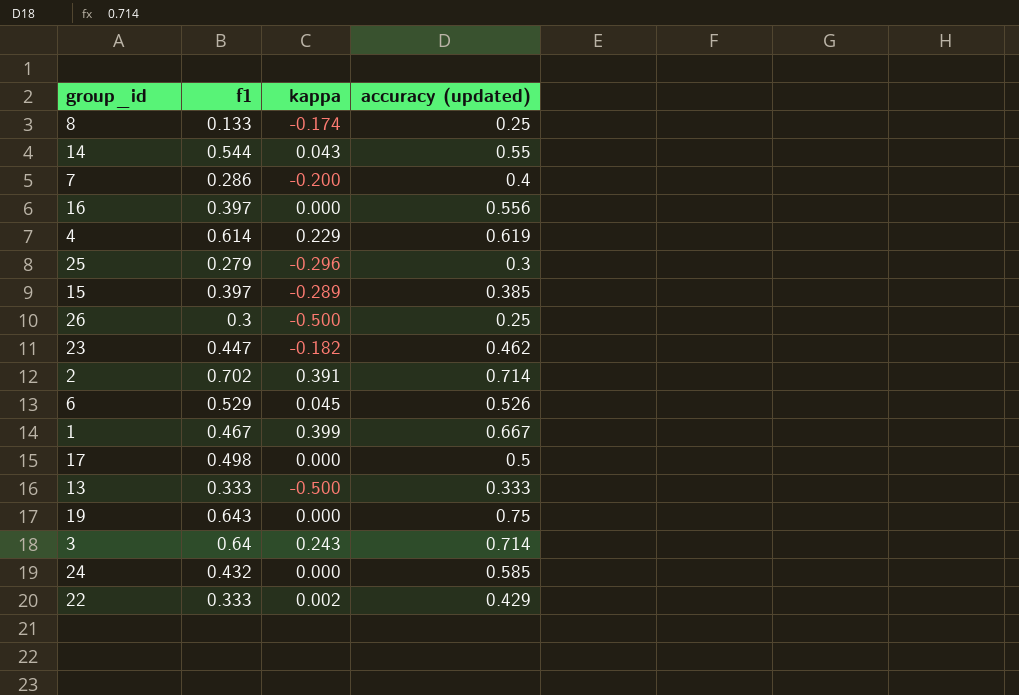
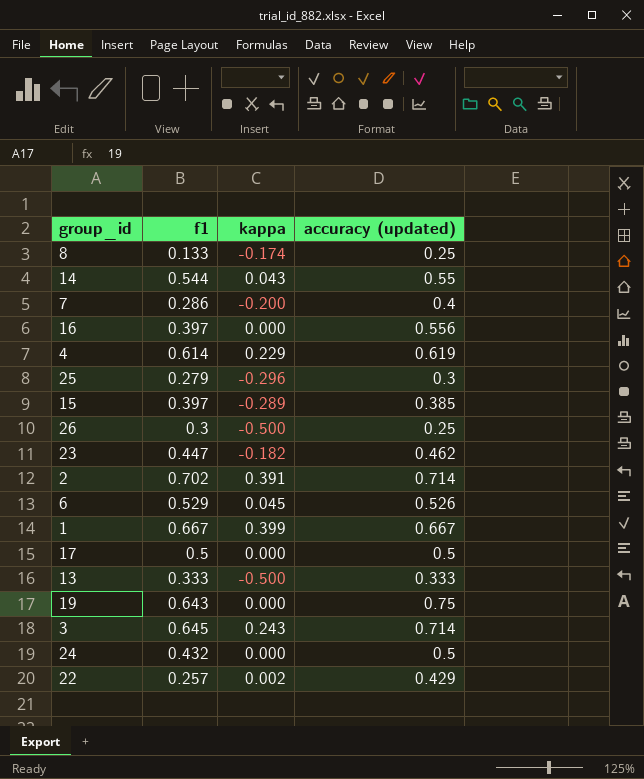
1 | f1: 0.467 -> 0.667
17 | f1: 0.498 -> 0.5
3 | f1: 0.64 -> 0.645
24 | accuracy (updated): 0.585 -> 0.5
22 | f1: 0.333 -> 0.257

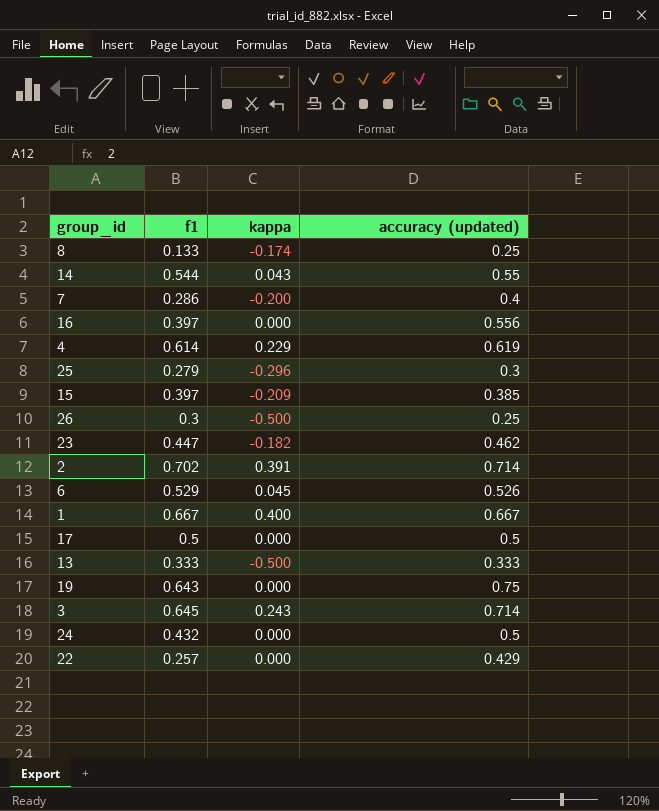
15 | kappa: -0.289 -> -0.209
1 | kappa: 0.399 -> 0.400
22 | kappa: 0.002 -> 0.000

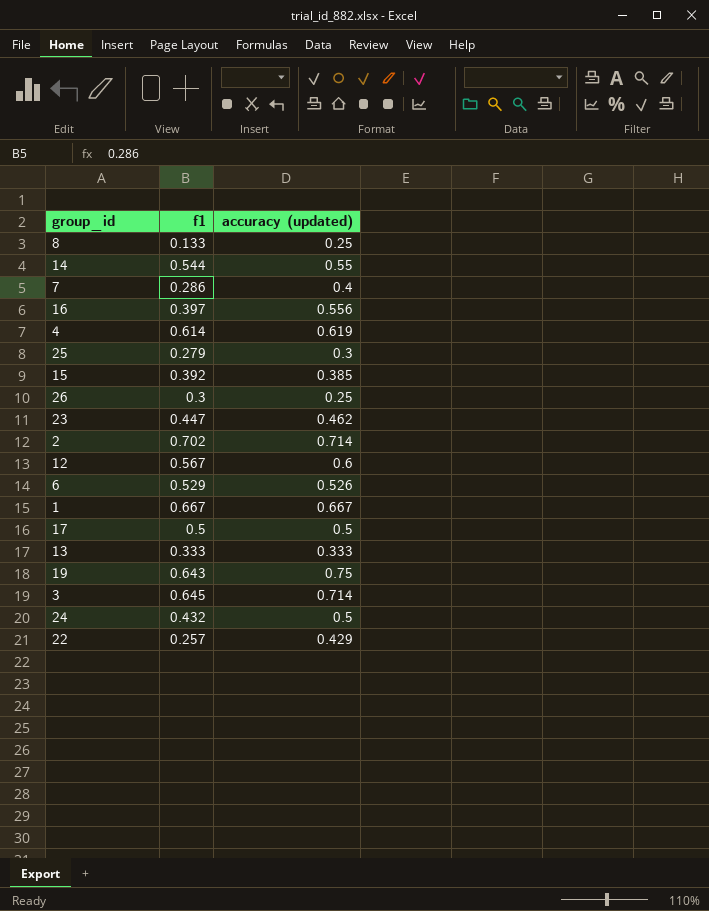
column kappa | position: 3 -> none
15 | f1: 0.397 -> 0.392
row 12: none -> 0.567 | 0.6

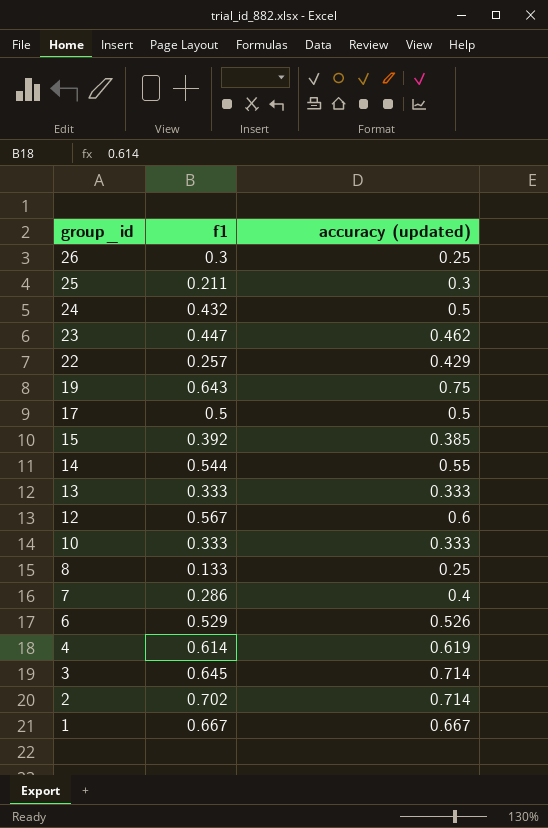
row order: none -> group_id descending
row 16: 0.397 | 0.556 -> none
25 | f1: 0.279 -> 0.211
row 10: none -> 0.333 | 0.333

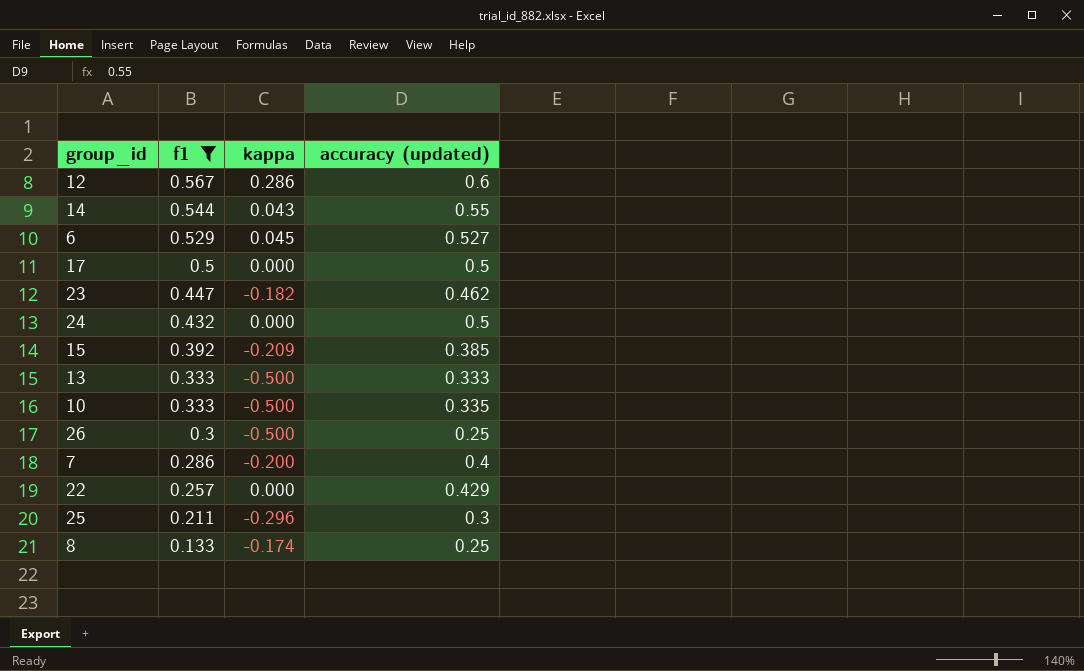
filter: none -> f1 <= 0.567
row order: group_id descending -> f1 descending
column kappa | position: none -> 3
6 | accuracy (updated): 0.526 -> 0.527
10 | accuracy (updated): 0.333 -> 0.335

